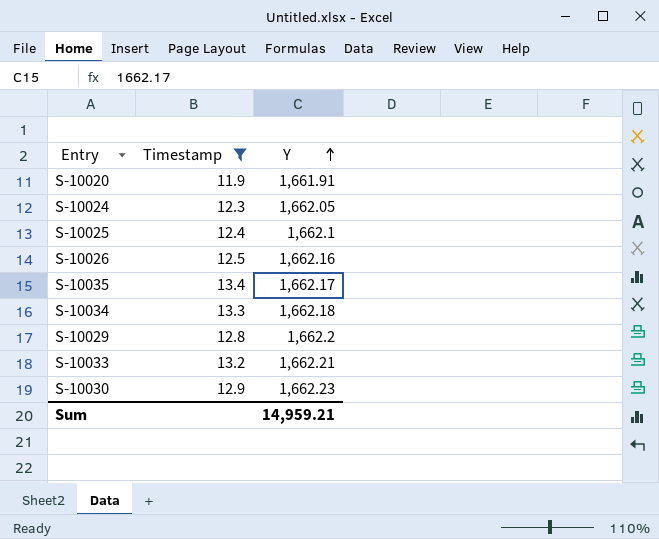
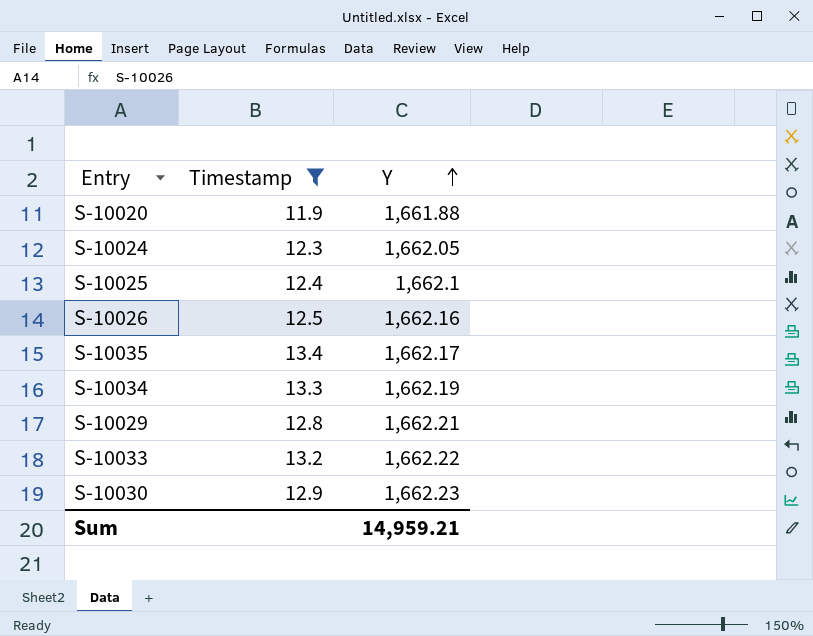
S-10020 | Y: 1,661.91 -> 1,661.88
S-10034 | Y: 1,662.18 -> 1,662.19
S-10029 | Y: 1,662.2 -> 1,662.21
S-10033 | Y: 1,662.21 -> 1,662.22

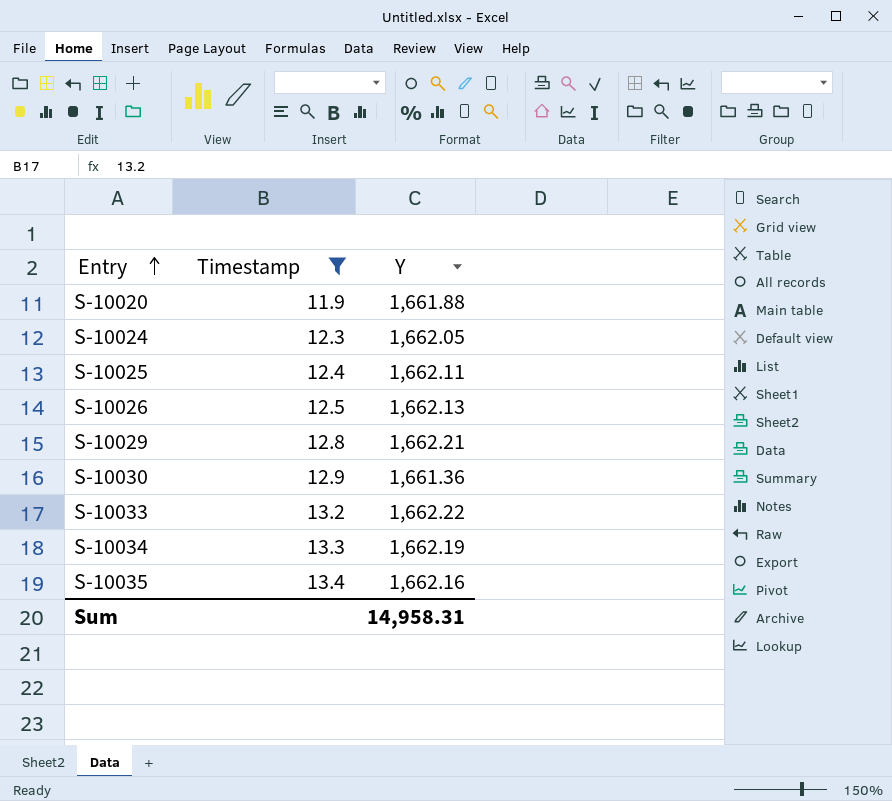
row order: Y ascending -> Entry ascending
S-10025 | Y: 1,662.1 -> 1,662.11
S-10026 | Y: 1,662.16 -> 1,662.13
S-10030 | Y: 1,662.23 -> 1,661.36
S-10035 | Y: 1,662.17 -> 1,662.16
Sum | Y: 14,959.21 -> 14,958.31

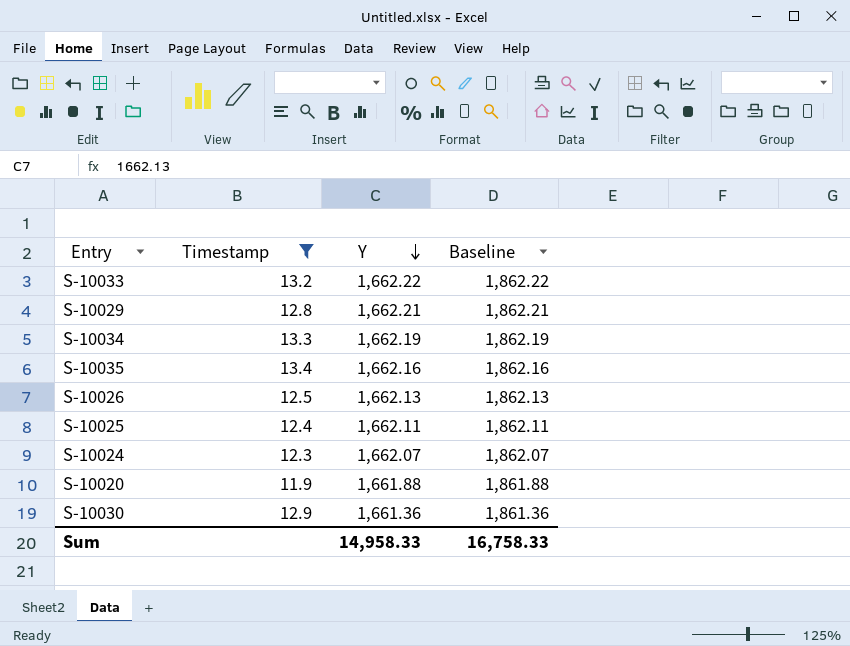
row order: Entry ascending -> Y descending
column Baseline | formula: none -> [Y] + 200
S-10024 | Y: 1,662.05 -> 1,662.07
Sum | Y: 14,958.31 -> 14,958.33

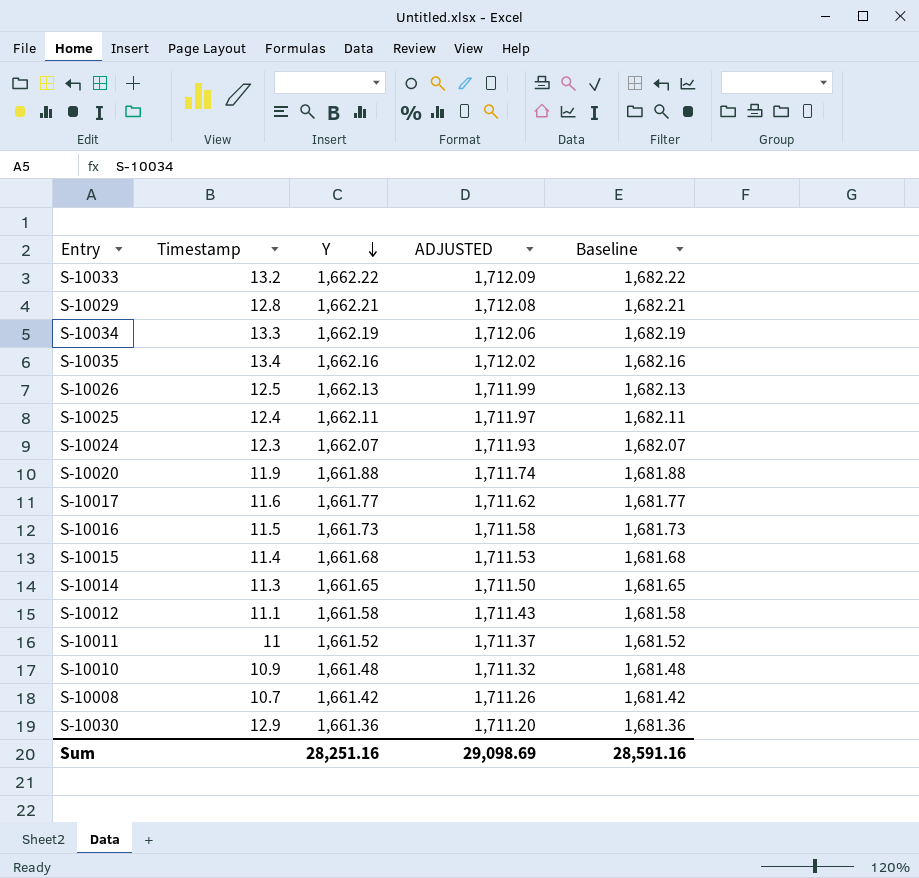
filter: Timestamp >= 11.9 -> none
column ADJUSTED | formula: none -> [Y] * 1.03
column Baseline | formula: [Y] + 200 -> [Y] + 20
Sum | Y: 14,958.33 -> 28,251.16
Sum | Baseline: 16,758.33 -> 28,591.16

